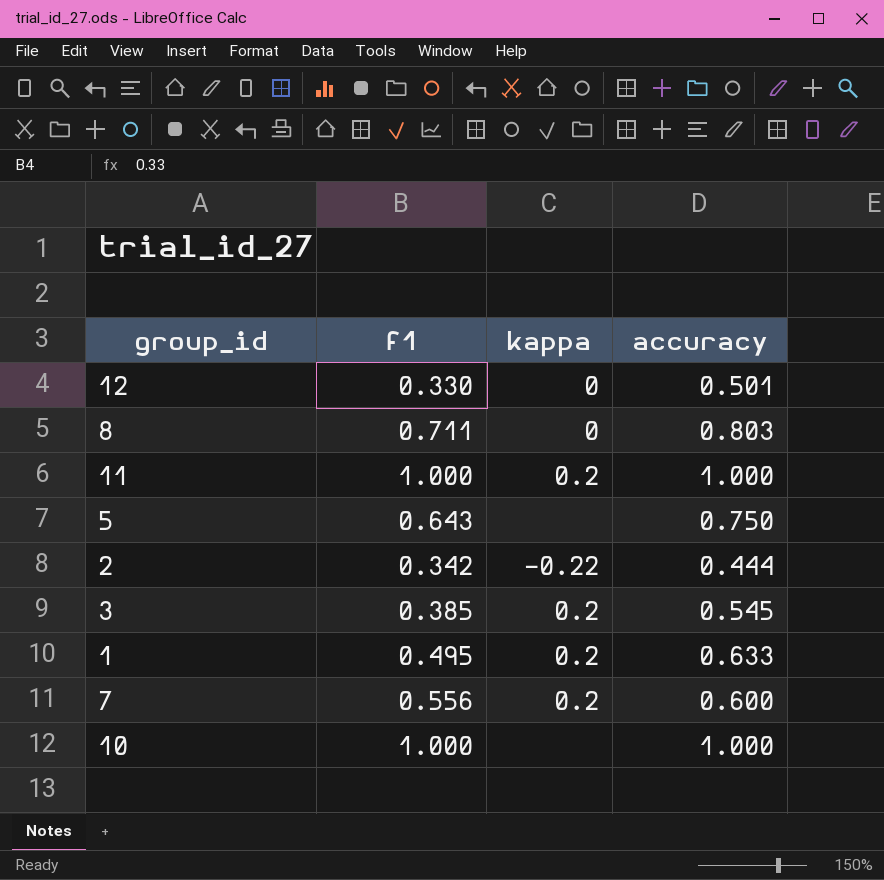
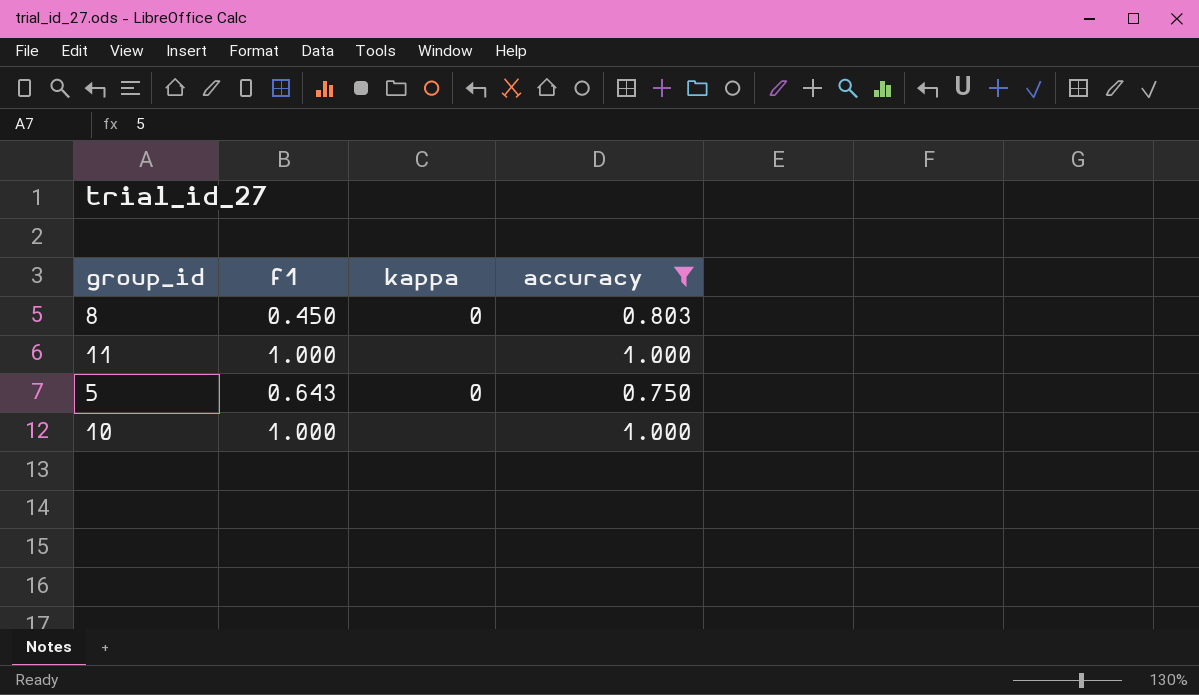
filter: none -> accuracy >= 0.750
8 | f1: 0.711 -> 0.450
11 | kappa: 0.2 -> none
5 | kappa: none -> 0

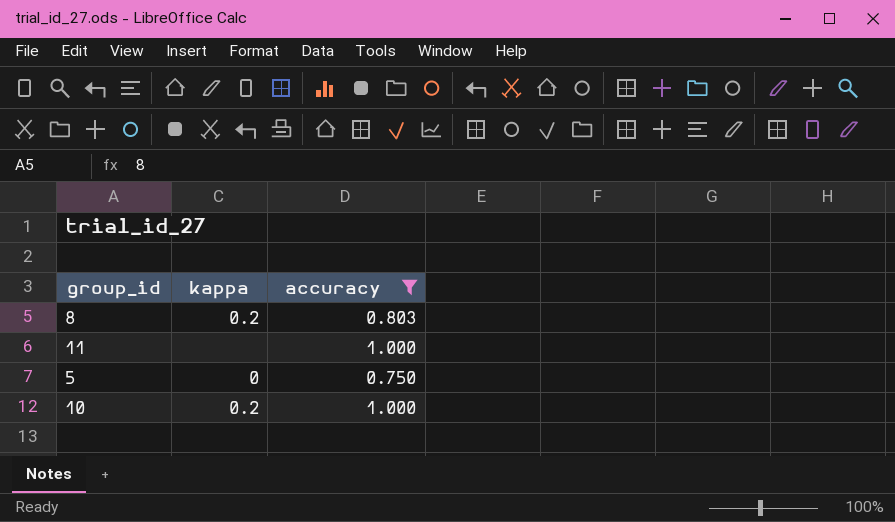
column f1 | position: 2 -> none
8 | kappa: 0 -> 0.2
10 | kappa: none -> 0.2

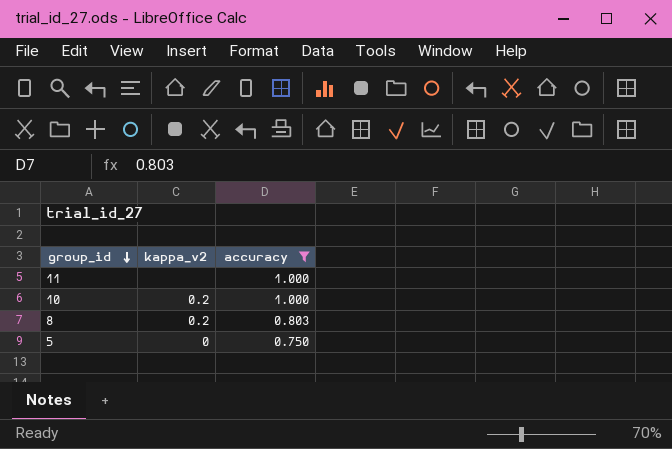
row order: none -> group_id descending
column name: kappa -> kappa_v2

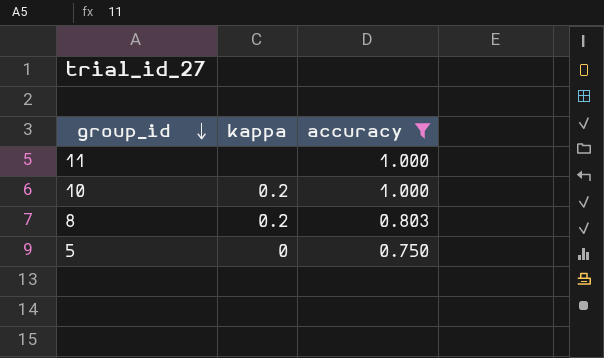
column name: kappa_v2 -> kappa

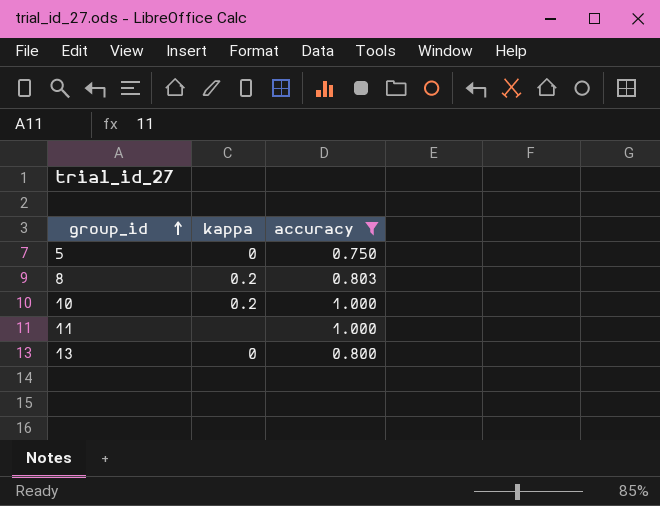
row order: group_id descending -> group_id ascending
row 13: none -> 0 | 0.800

